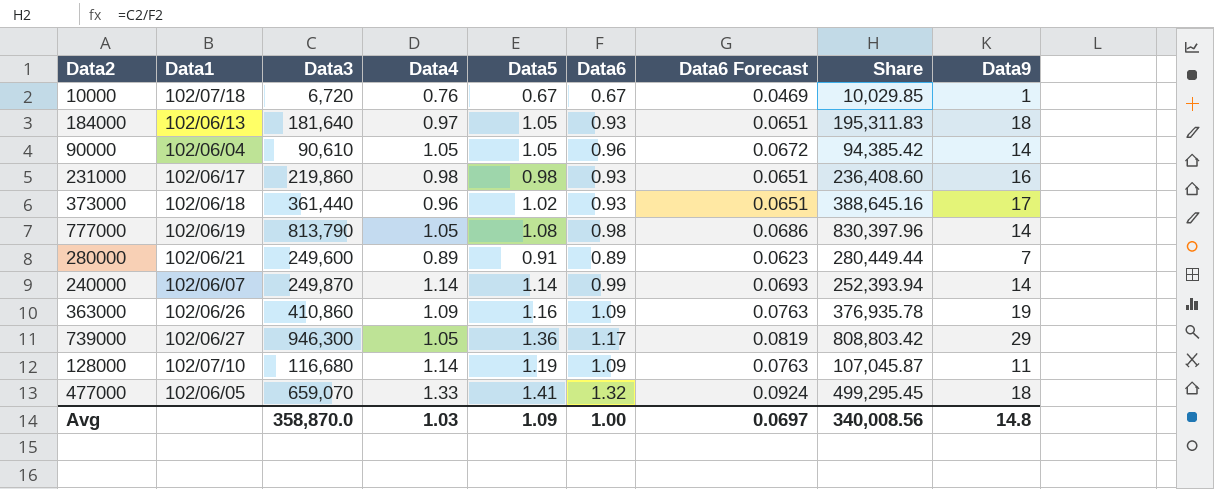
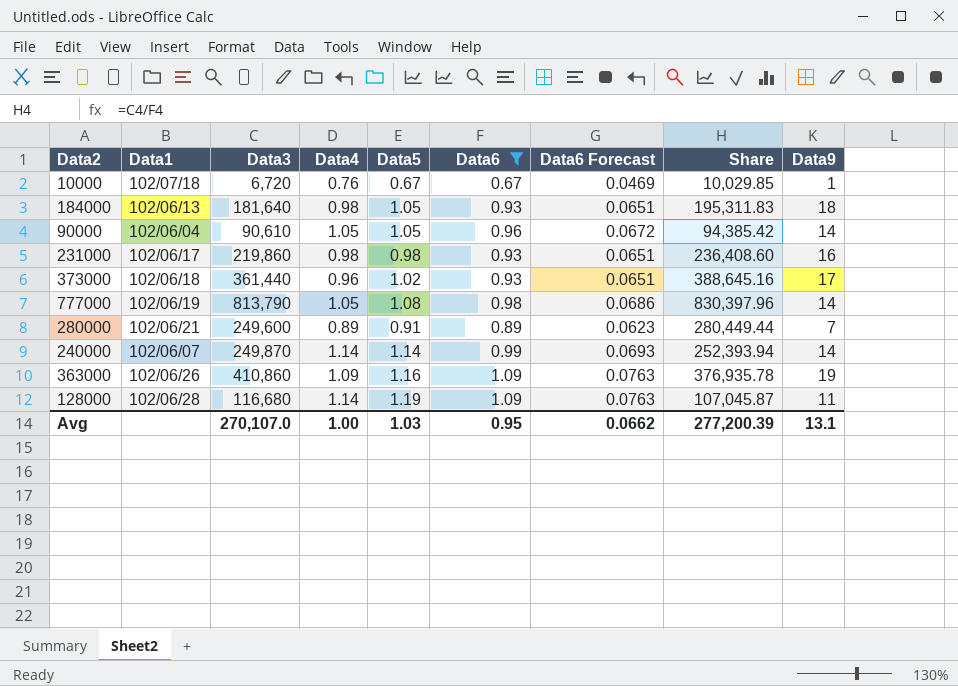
filter: none -> Data6 <= 1.09
184000 | Data4: 0.97 -> 0.98
128000 | Data1: 102/07/10 -> 102/06/28
Avg | Data3: 358,870.0 -> 270,107.0
Avg | Data4: 1.03 -> 1.00
Avg | Data5: 1.09 -> 1.03
Avg | Data6: 1.00 -> 0.95
Avg | Data6 Forecast: 0.0697 -> 0.0662
Avg | Share: 340,008.56 -> 277,200.39
Avg | Data9: 14.8 -> 13.1

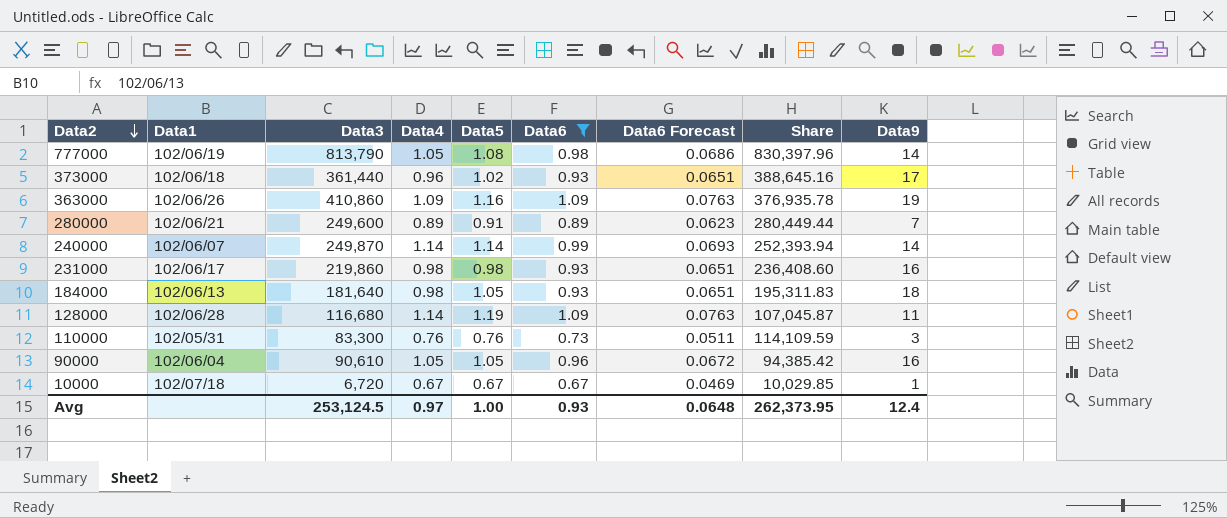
row order: none -> Data2 descending
row 110000: none -> 102/05/31 | 83,300 | 0.76 | 0.76 | 0.73 | 0.0511 | 114,109.59 | 3
90000 | Data9: 14 -> 16
10000 | Data4: 0.76 -> 0.67
Avg | Data3: 270,107.0 -> 253,124.5
Avg | Data4: 1.00 -> 0.97
Avg | Data5: 1.03 -> 1.00
Avg | Data6: 0.95 -> 0.93
Avg | Data6 Forecast: 0.0662 -> 0.0648
Avg | Share: 277,200.39 -> 262,373.95
Avg | Data9: 13.1 -> 12.4

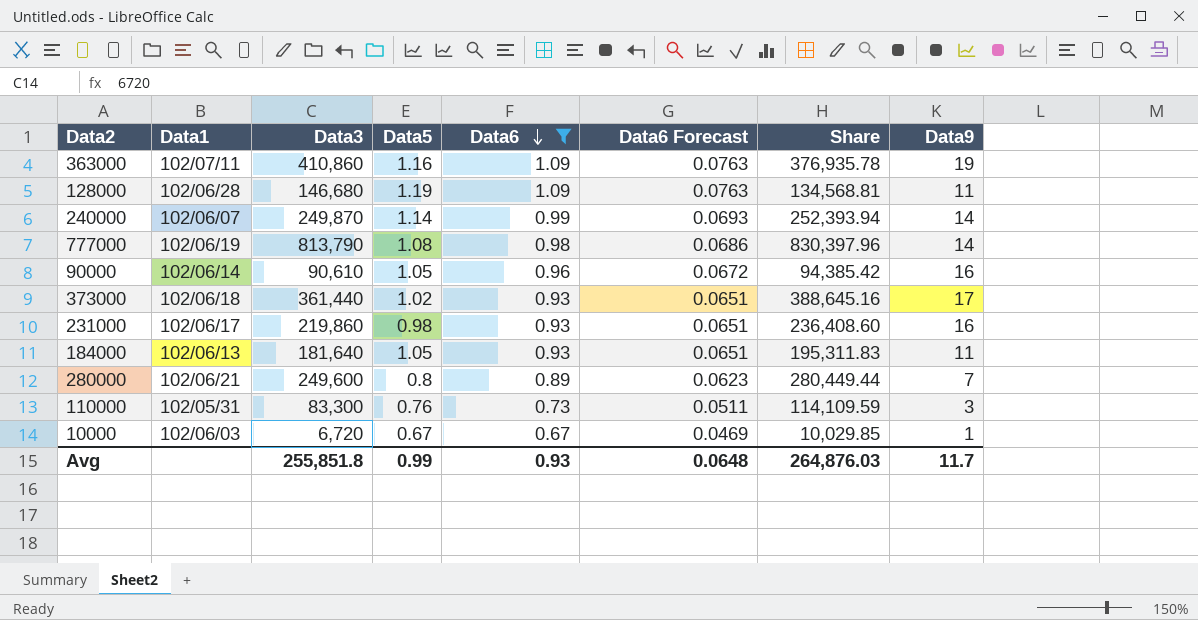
row order: Data2 descending -> Data6 descending
column Data4 | position: 4 -> none
363000 | Data1: 102/06/26 -> 102/07/11
128000 | Data3: 116,680 -> 146,680
128000 | Share: 107,045.87 -> 134,568.81
90000 | Data1: 102/06/04 -> 102/06/14
184000 | Data9: 18 -> 11
280000 | Data5: 0.91 -> 0.8
10000 | Data1: 102/07/18 -> 102/06/03
Avg | Data3: 253,124.5 -> 255,851.8
Avg | Data5: 1.00 -> 0.99
Avg | Share: 262,373.95 -> 264,876.03
Avg | Data9: 12.4 -> 11.7

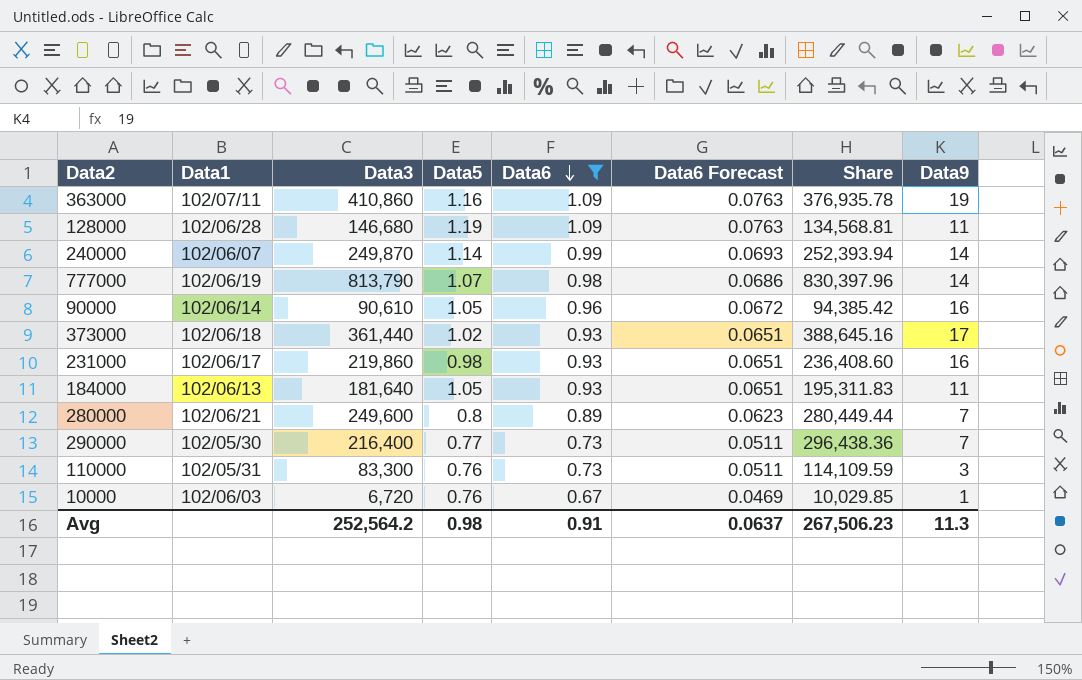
777000 | Data5: 1.08 -> 1.07
row 290000: none -> 102/05/30 | 216,400 | 0.77 | 0.73 | 0.0511 | 296,438.36 | 7
10000 | Data5: 0.67 -> 0.76
Avg | Data3: 255,851.8 -> 252,564.2
Avg | Data5: 0.99 -> 0.98
Avg | Data6: 0.93 -> 0.91
Avg | Data6 Forecast: 0.0648 -> 0.0637
Avg | Share: 264,876.03 -> 267,506.23
Avg | Data9: 11.7 -> 11.3

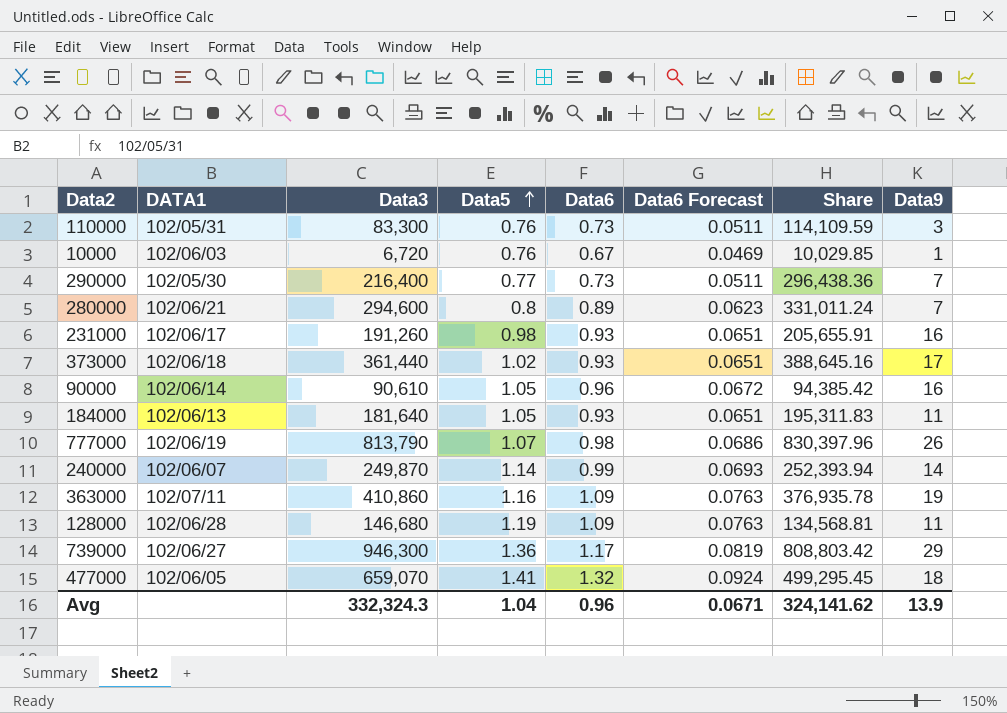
filter: Data6 <= 1.09 -> none
row order: Data6 descending -> Data5 ascending
column name: Data1 -> DATA1
280000 | Data3: 249,600 -> 294,600
280000 | Share: 280,449.44 -> 331,011.24
231000 | Data3: 219,860 -> 191,260
231000 | Share: 236,408.60 -> 205,655.91
777000 | Data9: 14 -> 26
Avg | Data3: 252,564.2 -> 332,324.3
Avg | Data5: 0.98 -> 1.04
Avg | Data6: 0.91 -> 0.96
Avg | Data6 Forecast: 0.0637 -> 0.0671
Avg | Share: 267,506.23 -> 324,141.62
Avg | Data9: 11.3 -> 13.9

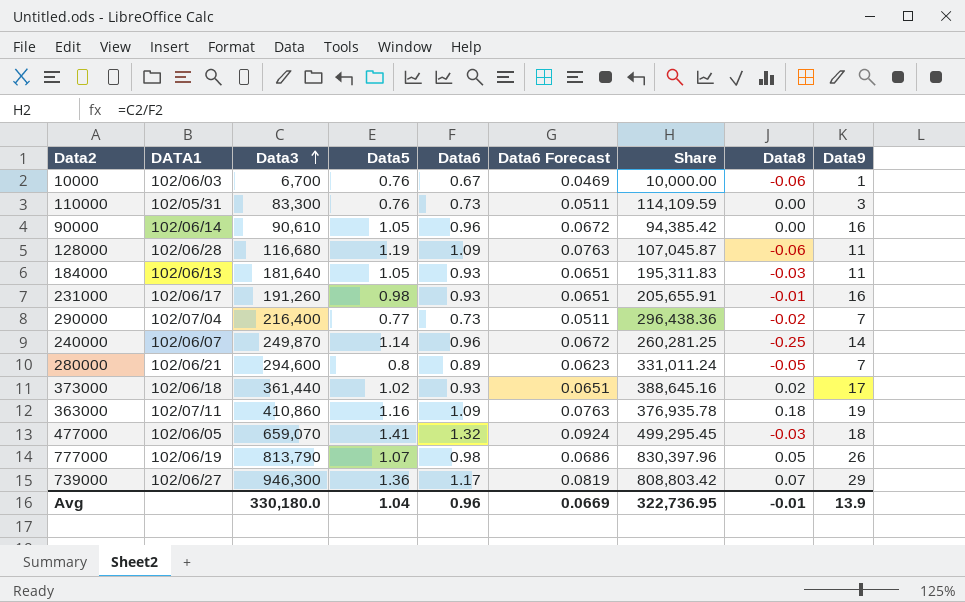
row order: Data5 ascending -> Data3 ascending
column Data8 | position: none -> 8
10000 | Data3: 6,720 -> 6,700
10000 | Share: 10,029.85 -> 10,000.00
128000 | Data3: 146,680 -> 116,680
128000 | Share: 134,568.81 -> 107,045.87
290000 | DATA1: 102/05/30 -> 102/07/04
240000 | Data6: 0.99 -> 0.96
240000 | Data6 Forecast: 0.0693 -> 0.0672
240000 | Share: 252,393.94 -> 260,281.25
Avg | Data3: 332,324.3 -> 330,180.0
Avg | Data6 Forecast: 0.0671 -> 0.0669
Avg | Share: 324,141.62 -> 322,736.95

